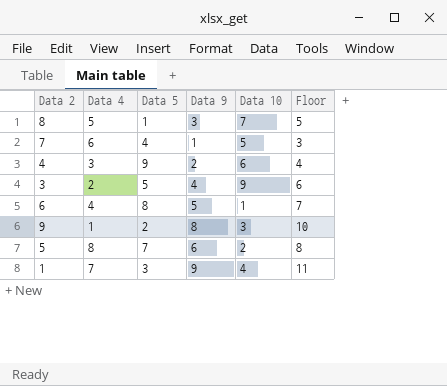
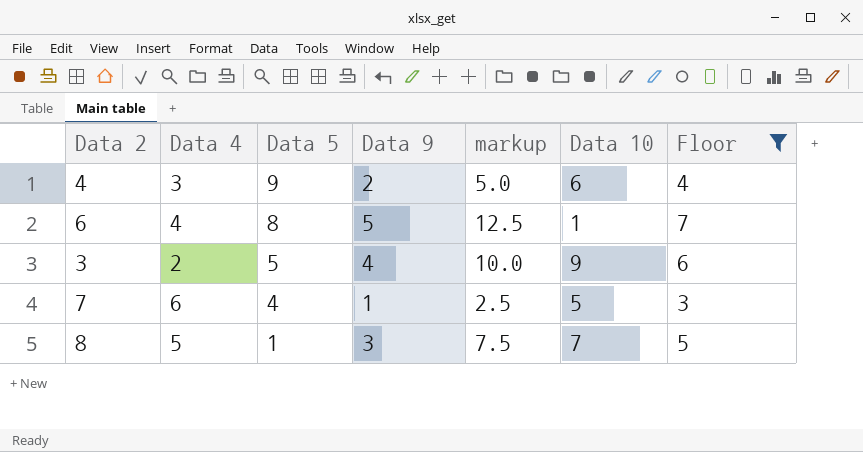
filter: none -> Floor <= 7
row order: none -> Data 5 descending
column markup | formula: none -> [Data 9] * 2.5

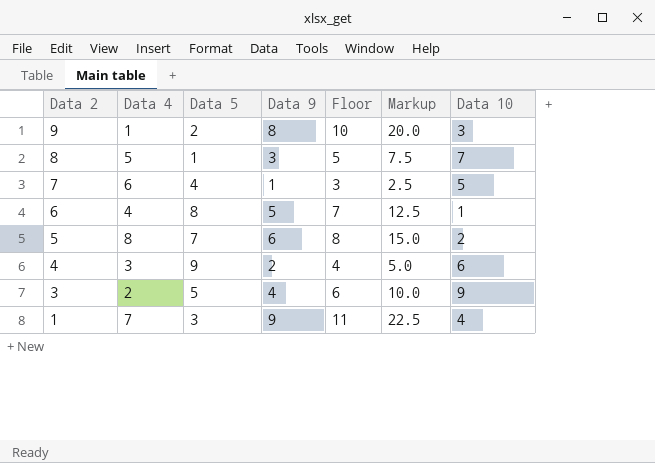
filter: Floor <= 7 -> none
row order: Data 5 descending -> Data 2 descending
column Floor | position: 7 -> 5
column name: markup -> Markup

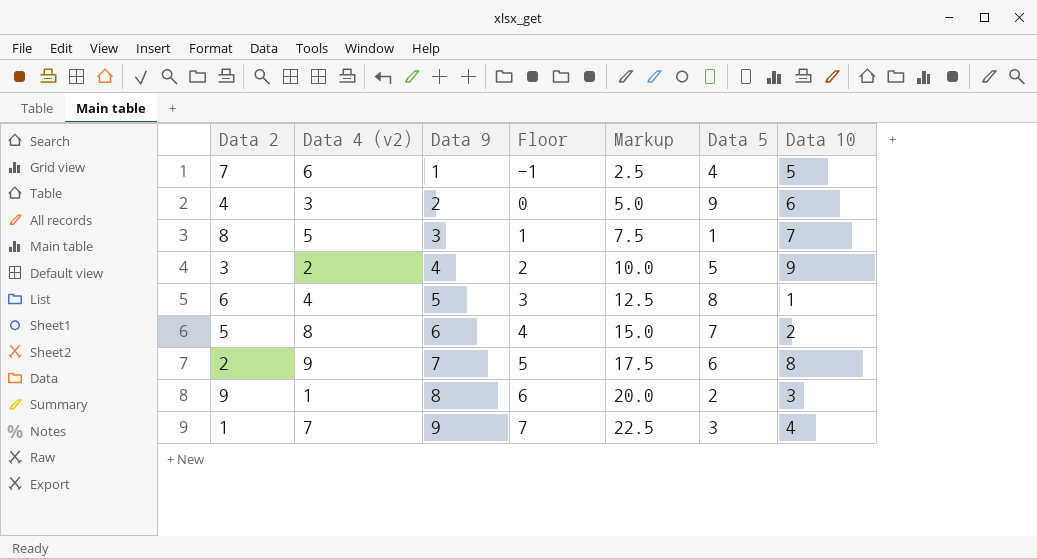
row order: Data 2 descending -> Data 9 ascending
column name: Data 4 -> Data 4 (v2)
column Floor | formula: [Data 9] + 2 -> [Data 9] - 2
column Data 5 | position: 3 -> 6
row 2: none -> 9 | 7 | 5 | 17.5 | 6 | 8

